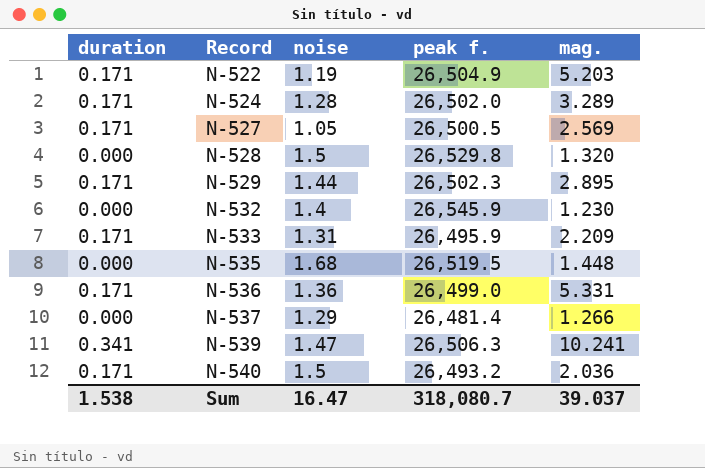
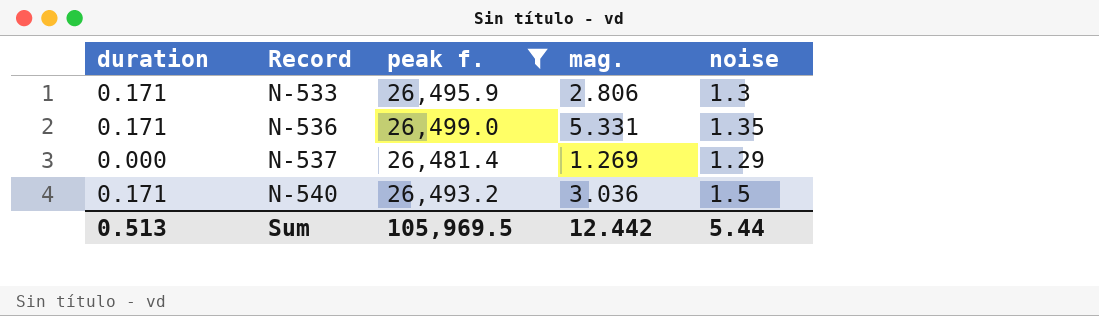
filter: none -> peak f. <= 26,499.0
column noise | position: 3 -> 5
N-533 | mag.: 2.209 -> 2.806
N-533 | noise: 1.31 -> 1.3
N-536 | noise: 1.36 -> 1.35
N-537 | mag.: 1.266 -> 1.269
N-540 | mag.: 2.036 -> 3.036
Sum | duration: 1.538 -> 0.513
Sum | peak f.: 318,080.7 -> 105,969.5
Sum | mag.: 39.037 -> 12.442
Sum | noise: 16.47 -> 5.44

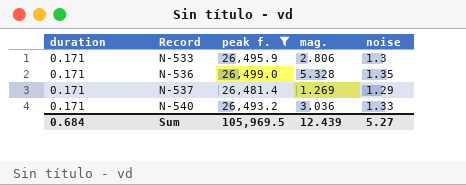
N-536 | mag.: 5.331 -> 5.328
N-537 | duration: 0.000 -> 0.171
N-540 | noise: 1.5 -> 1.33
Sum | duration: 0.513 -> 0.684
Sum | mag.: 12.442 -> 12.439
Sum | noise: 5.44 -> 5.27

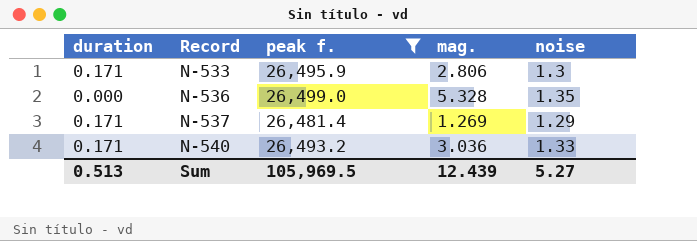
N-536 | duration: 0.171 -> 0.000
Sum | duration: 0.684 -> 0.513

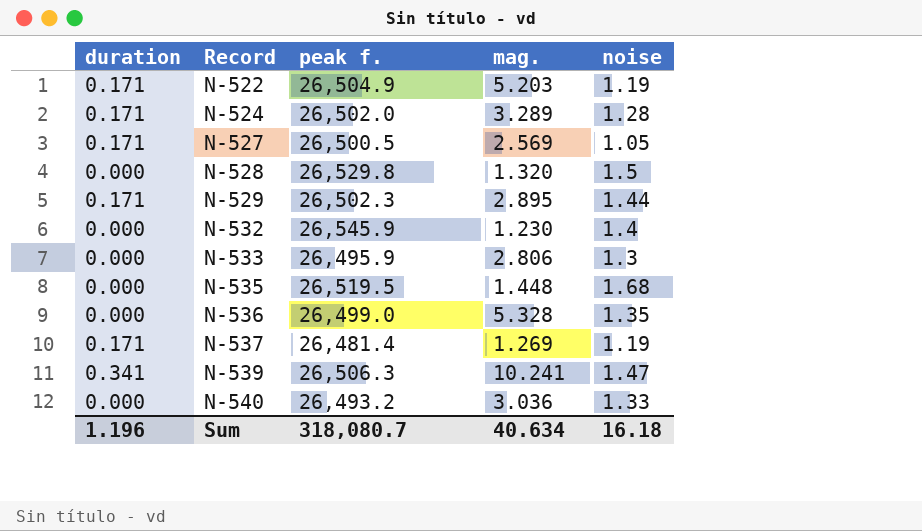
filter: peak f. <= 26,499.0 -> none
N-533 | duration: 0.171 -> 0.000
N-537 | noise: 1.29 -> 1.19
N-540 | duration: 0.171 -> 0.000
Sum | duration: 0.513 -> 1.196
Sum | peak f.: 105,969.5 -> 318,080.7
Sum | mag.: 12.439 -> 40.634
Sum | noise: 5.27 -> 16.18

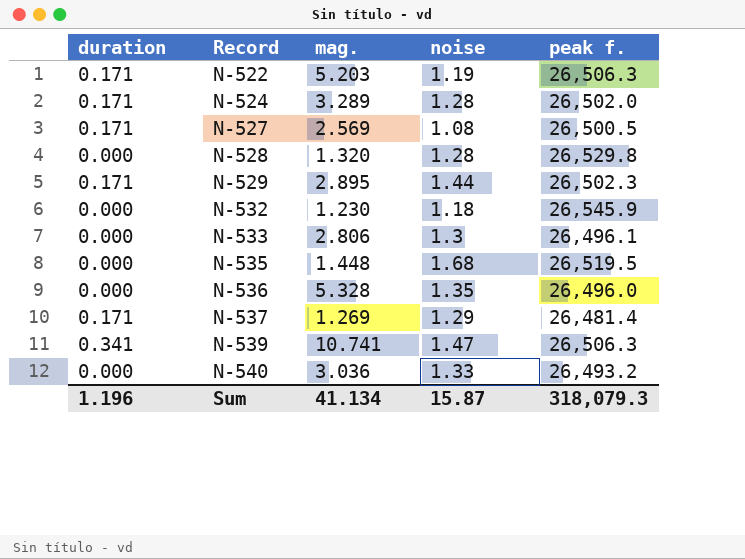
column peak f. | position: 3 -> 5
N-522 | peak f.: 26,504.9 -> 26,506.3
N-527 | noise: 1.05 -> 1.08
N-528 | noise: 1.5 -> 1.28
N-532 | noise: 1.4 -> 1.18
N-533 | peak f.: 26,495.9 -> 26,496.1
N-536 | peak f.: 26,499.0 -> 26,496.0
N-537 | noise: 1.19 -> 1.29
N-539 | mag.: 10.241 -> 10.741
Sum | mag.: 40.634 -> 41.134
Sum | noise: 16.18 -> 15.87
Sum | peak f.: 318,080.7 -> 318,079.3

